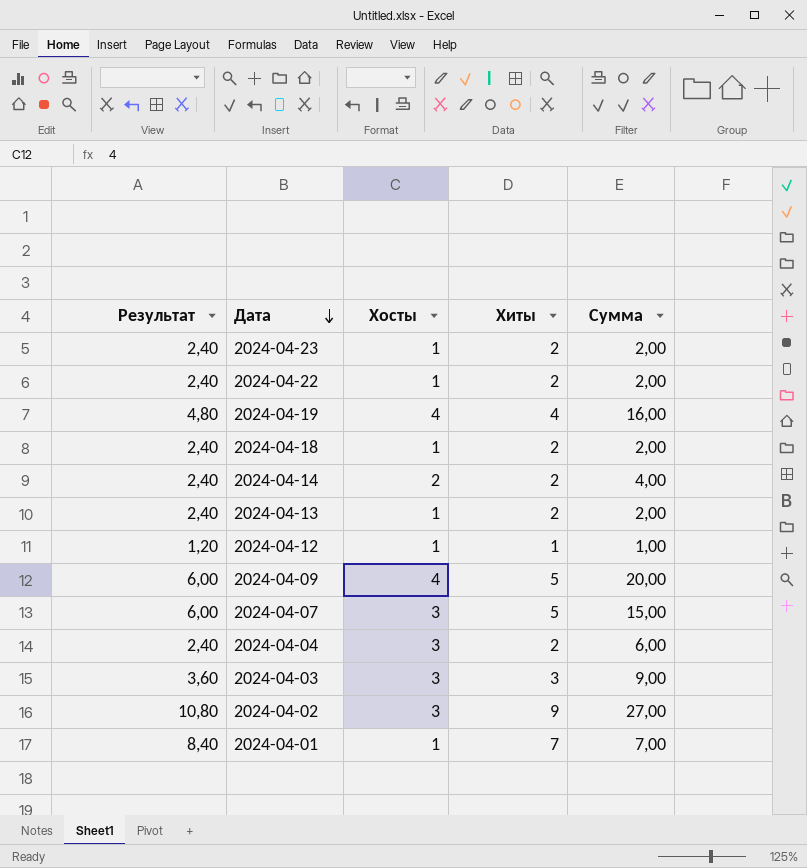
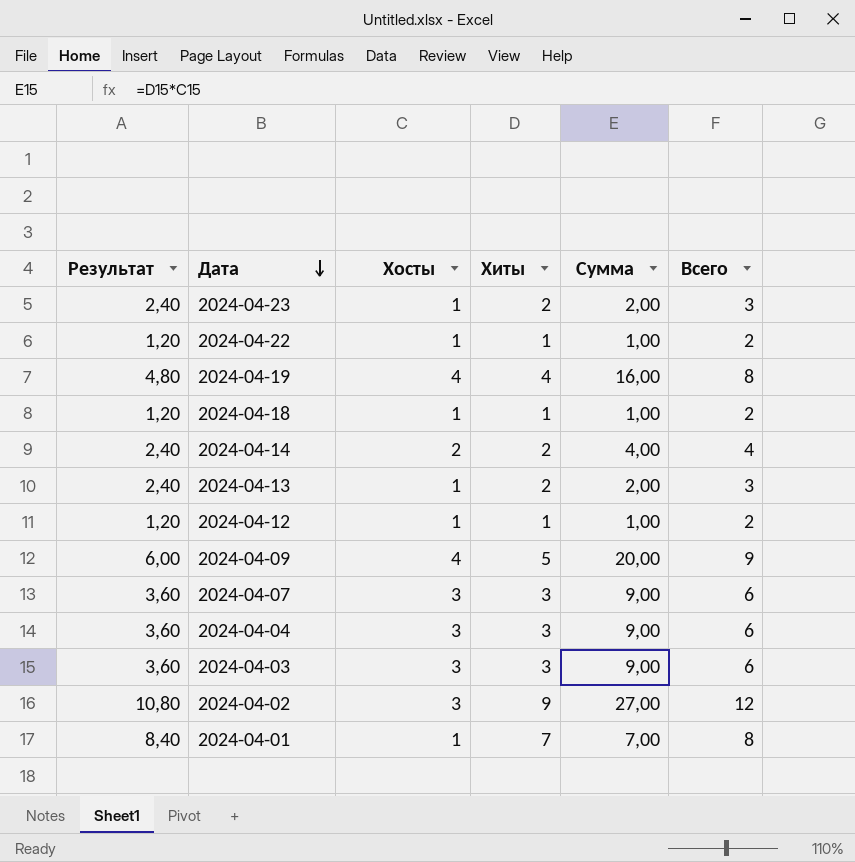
column Всего | formula: none -> [Хосты] + [Хиты]
2024-04-22 | Результат: 2,40 -> 1,20
2024-04-22 | Хиты: 2 -> 1
2024-04-22 | Сумма: 2,00 -> 1,00
2024-04-18 | Результат: 2,40 -> 1,20
2024-04-18 | Хиты: 2 -> 1
2024-04-18 | Сумма: 2,00 -> 1,00
2024-04-07 | Результат: 6,00 -> 3,60
2024-04-07 | Хиты: 5 -> 3
2024-04-07 | Сумма: 15,00 -> 9,00
2024-04-04 | Результат: 2,40 -> 3,60
2024-04-04 | Хиты: 2 -> 3
2024-04-04 | Сумма: 6,00 -> 9,00

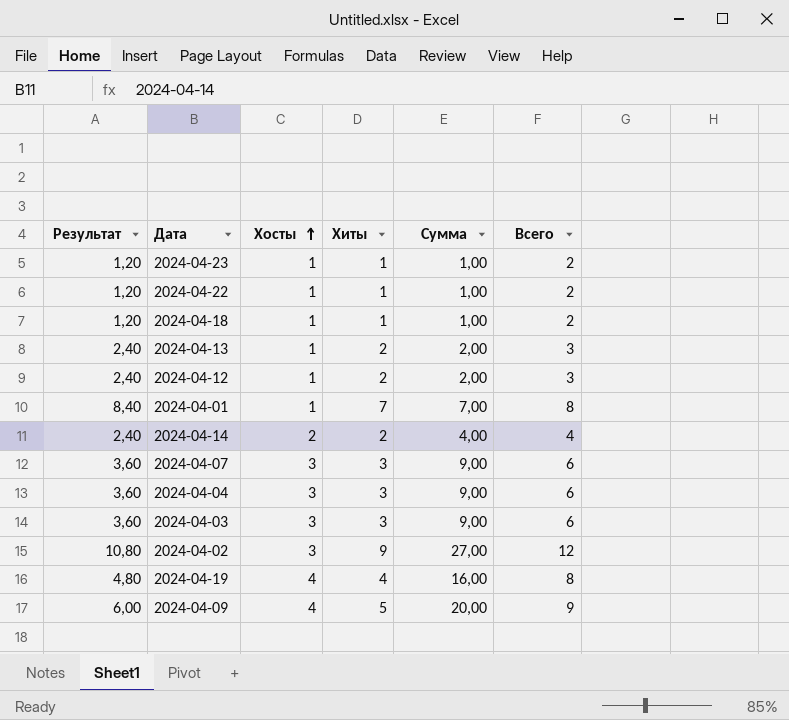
row order: Дата descending -> Хосты ascending
2024-04-23 | Результат: 2,40 -> 1,20
2024-04-23 | Хиты: 2 -> 1
2024-04-23 | Сумма: 2,00 -> 1,00
2024-04-23 | Всего: 3 -> 2
2024-04-12 | Результат: 1,20 -> 2,40
2024-04-12 | Хиты: 1 -> 2
2024-04-12 | Сумма: 1,00 -> 2,00
2024-04-12 | Всего: 2 -> 3

